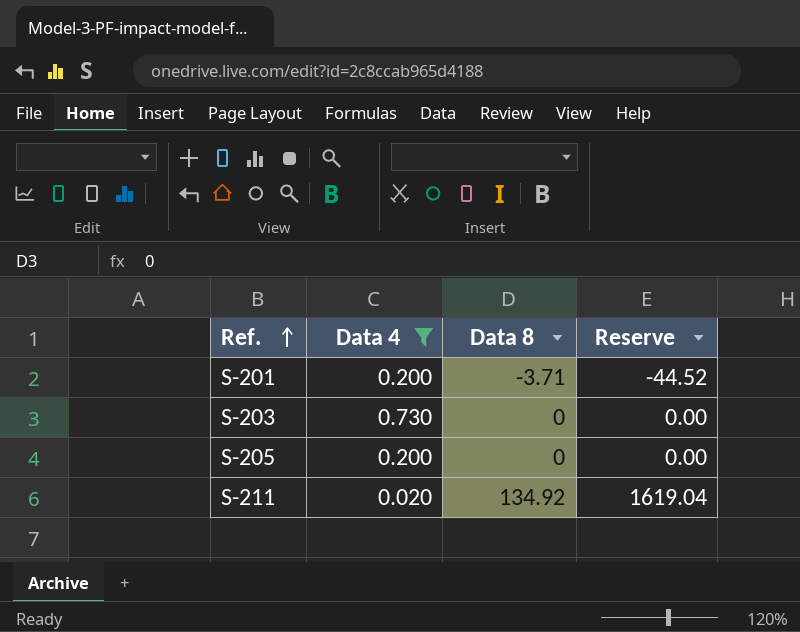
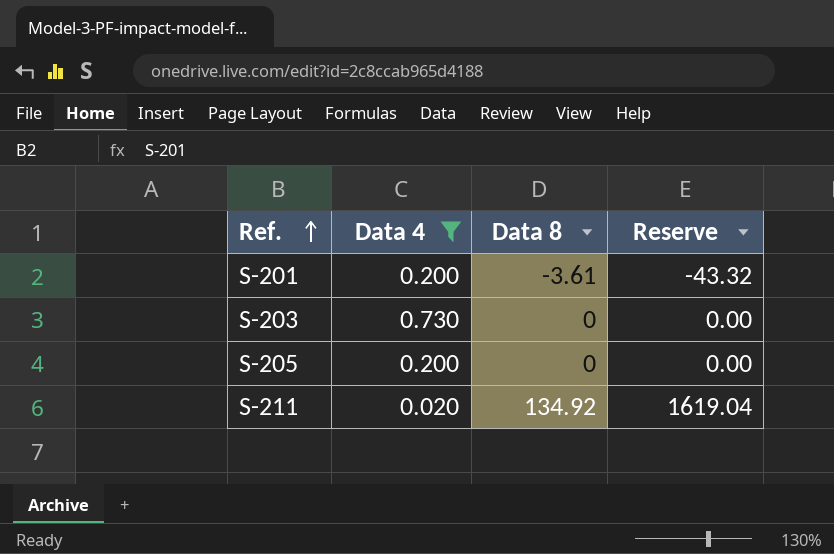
S-201 | Data 8: -3.71 -> -3.61
S-201 | Reserve: -44.52 -> -43.32

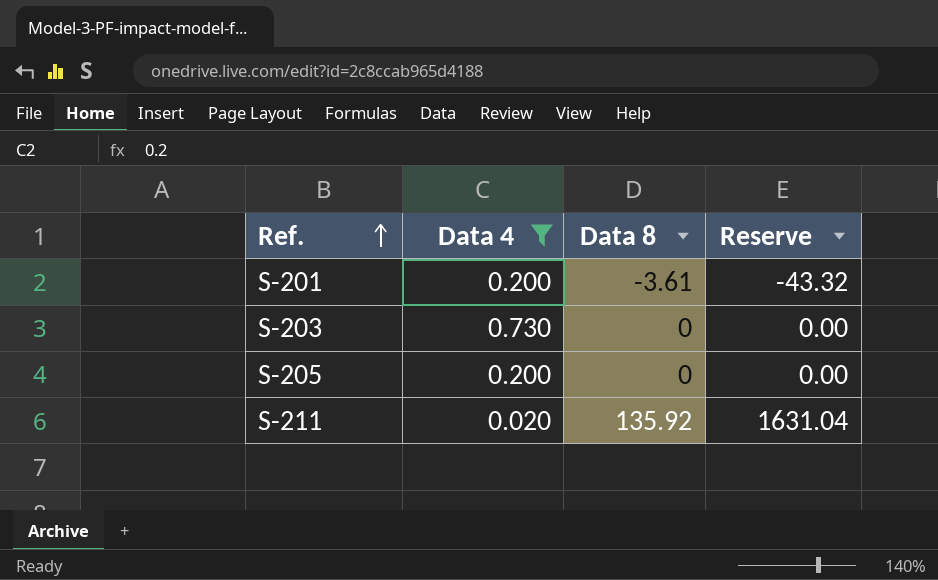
S-211 | Data 8: 134.92 -> 135.92
S-211 | Reserve: 1619.04 -> 1631.04

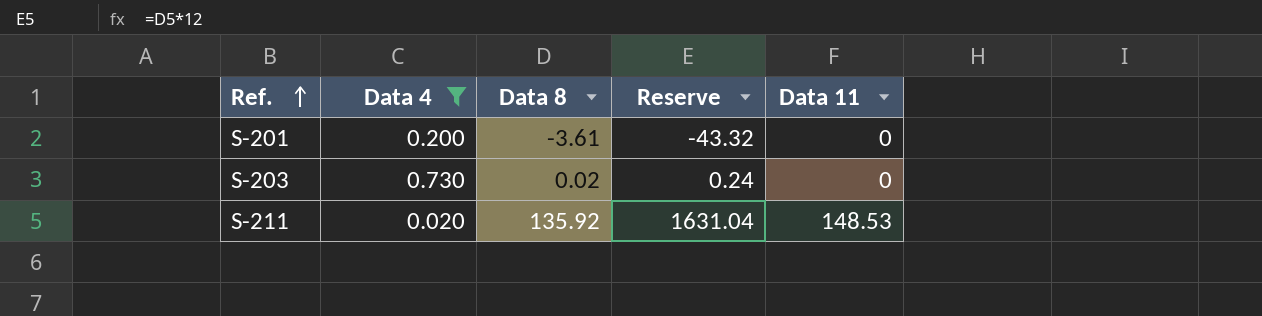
column Data 11 | position: none -> 5
row S-205: 0.200 | 0 | 0.00 -> none
S-203 | Data 8: 0 -> 0.02
S-203 | Reserve: 0.00 -> 0.24

